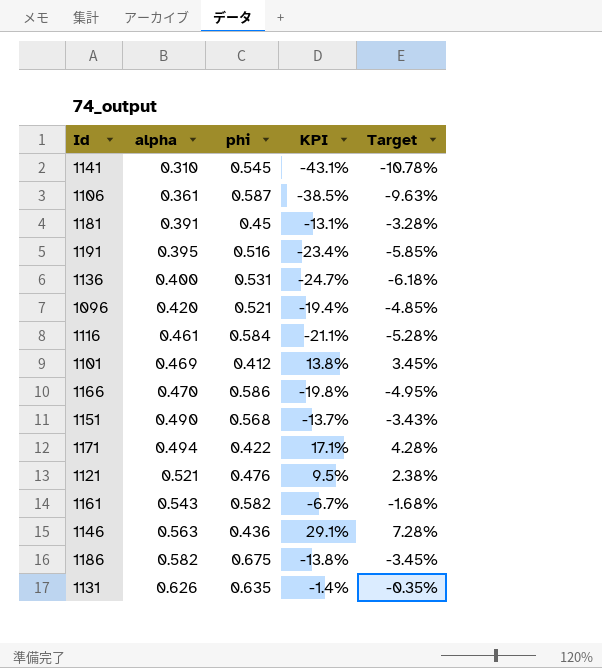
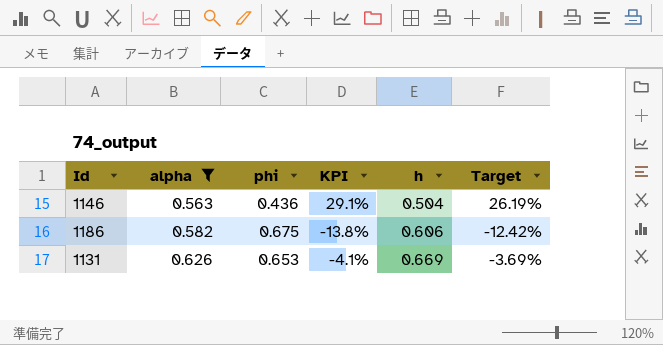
filter: none -> alpha >= 0.563
column h | position: none -> 5
column Target | formula: [KPI] * 0.25 -> [KPI] * 0.9
1131 | phi: 0.635 -> 0.653
1131 | KPI: -1.4% -> -4.1%

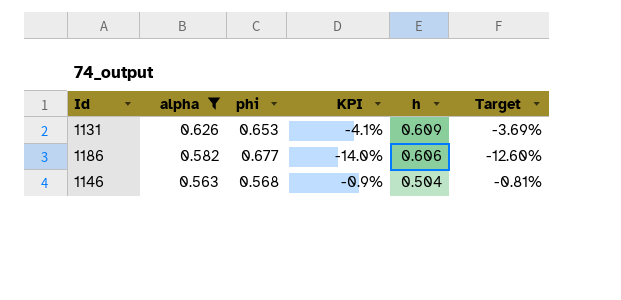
row order: alpha ascending -> alpha descending
1131 | h: 0.669 -> 0.609
1186 | phi: 0.675 -> 0.677
1186 | KPI: -13.8% -> -14.0%
1186 | Target: -12.42% -> -12.60%
1146 | phi: 0.436 -> 0.568
1146 | KPI: 29.1% -> -0.9%
1146 | Target: 26.19% -> -0.81%

